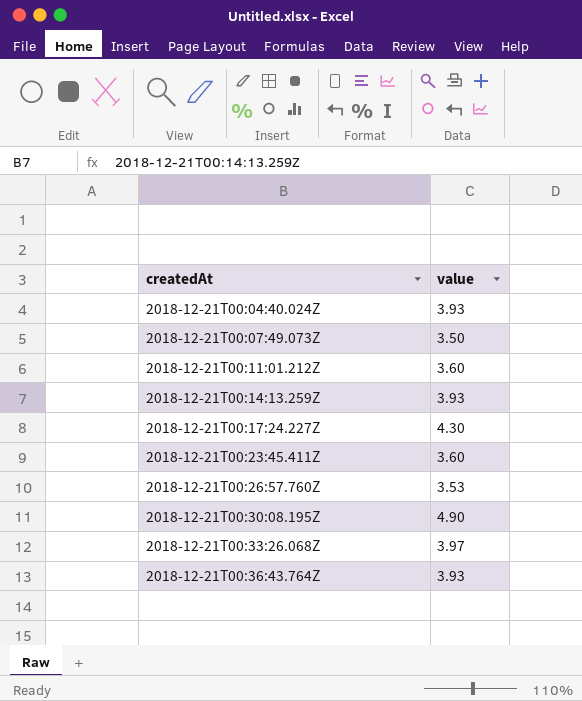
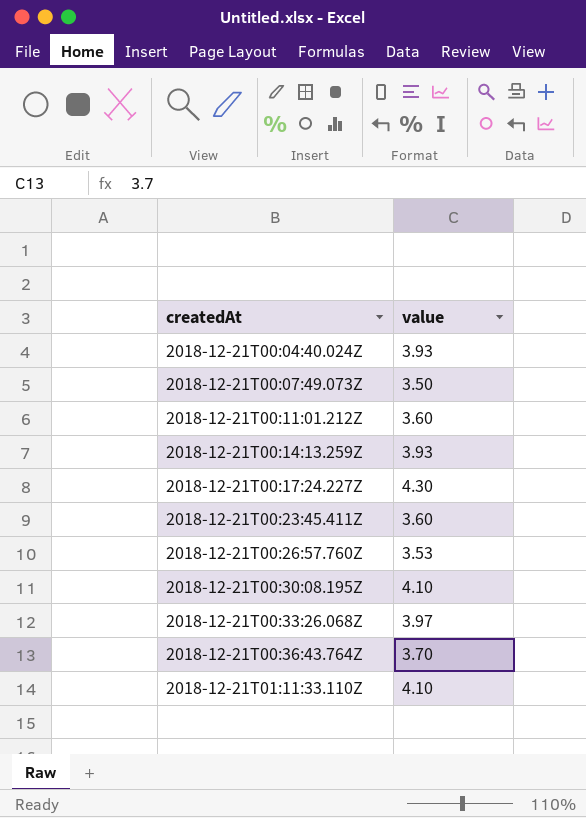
2018-12-21T00:30:08.195Z | value: 4.90 -> 4.10
2018-12-21T00:36:43.764Z | value: 3.93 -> 3.70
row 2018-12-21T01:11:33.110Z: none -> 4.10

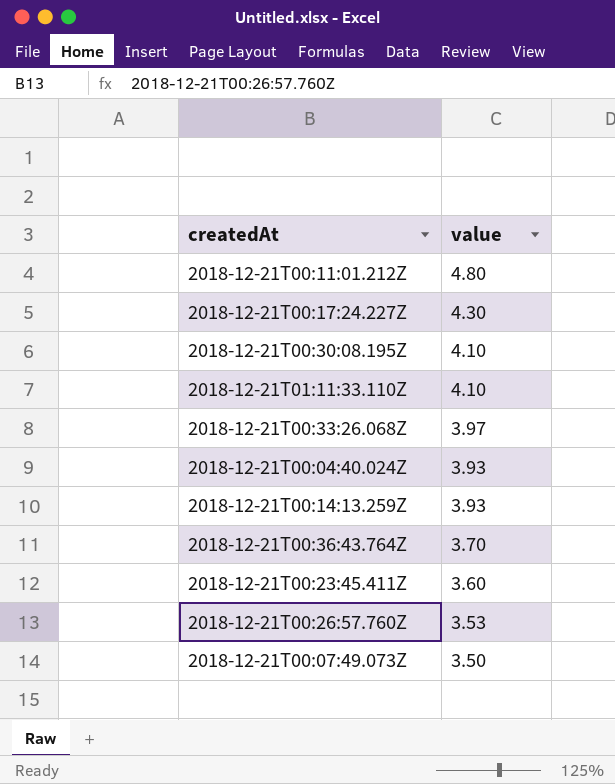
row order: createdAt ascending -> value descending
2018-12-21T00:11:01.212Z | value: 3.60 -> 4.80

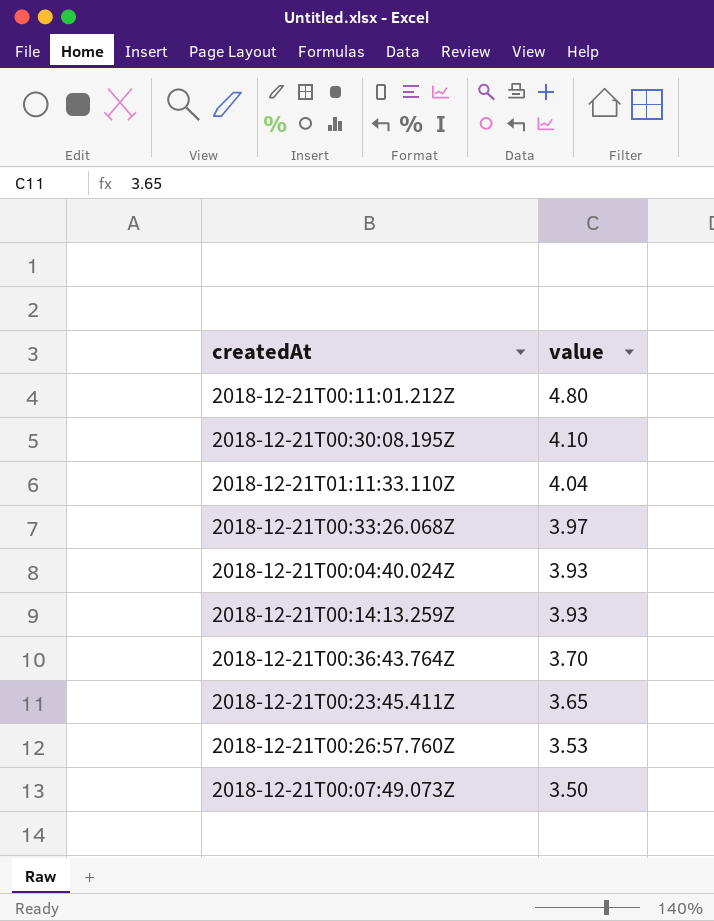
row 2018-12-21T00:17:24.227Z: 4.30 -> none
2018-12-21T01:11:33.110Z | value: 4.10 -> 4.04
2018-12-21T00:23:45.411Z | value: 3.60 -> 3.65

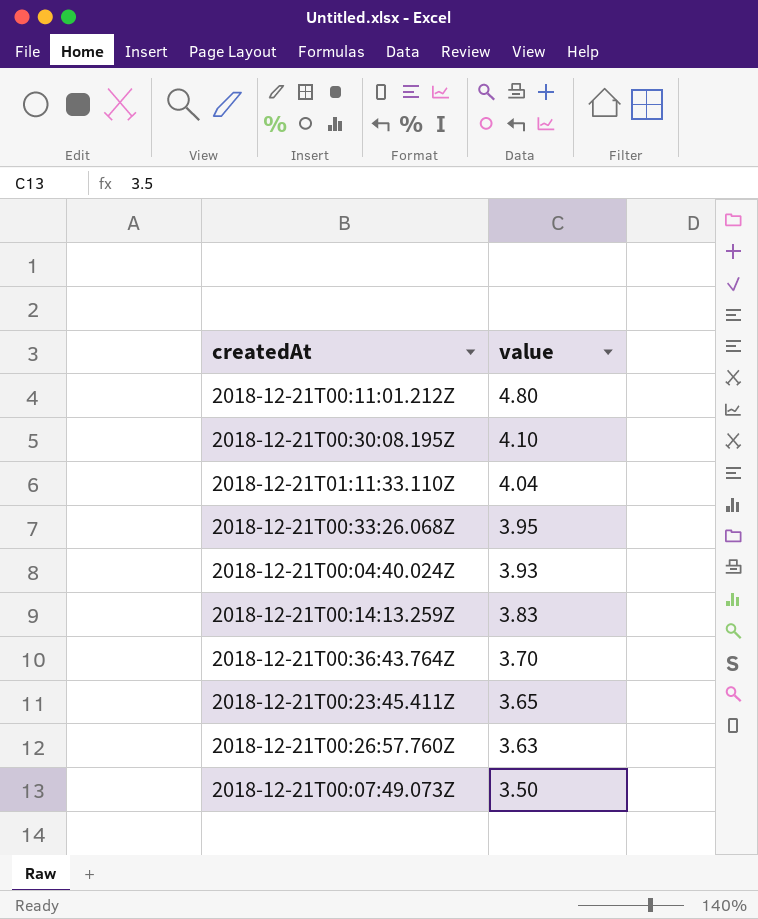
2018-12-21T00:33:26.068Z | value: 3.97 -> 3.95
2018-12-21T00:14:13.259Z | value: 3.93 -> 3.83
2018-12-21T00:26:57.760Z | value: 3.53 -> 3.63

